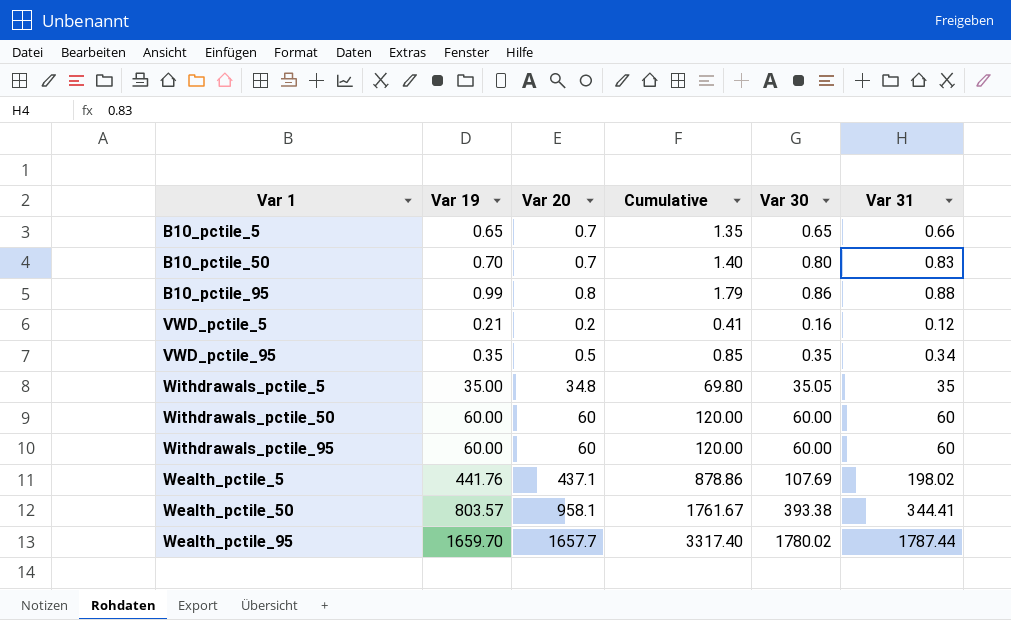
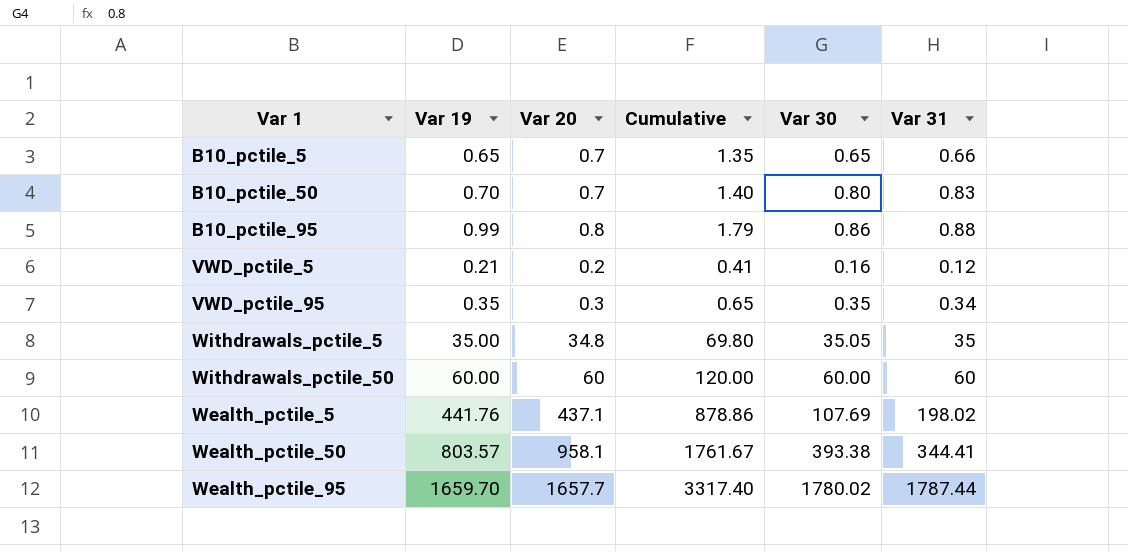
row Withdrawals_pctile_95: 60.00 | 60 | 120.00 | 60.00 | 60 -> none
VWD_pctile_95 | Var 20: 0.5 -> 0.3
VWD_pctile_95 | Cumulative: 0.85 -> 0.65

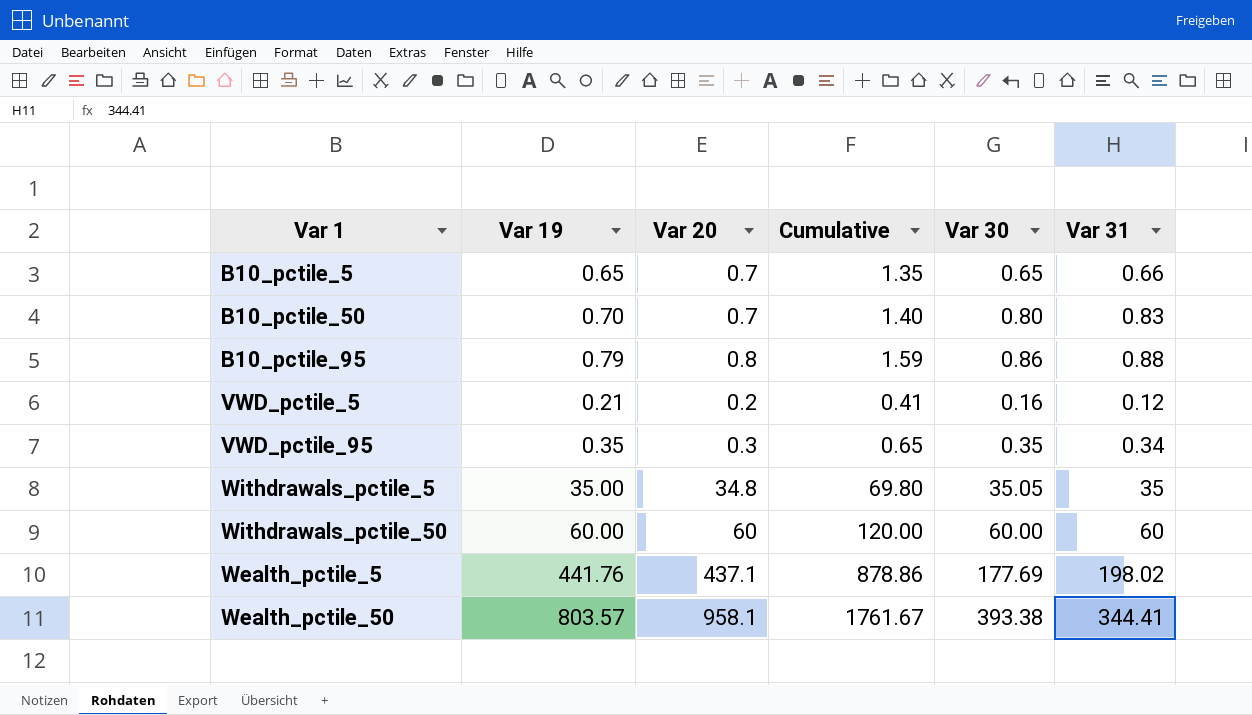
row Wealth_pctile_95: 1659.70 | 1657.7 | 3317.40 | 1780.02 | 1787.44 -> none
B10_pctile_95 | Var 19: 0.99 -> 0.79
B10_pctile_95 | Cumulative: 1.79 -> 1.59
Wealth_pctile_5 | Var 30: 107.69 -> 177.69

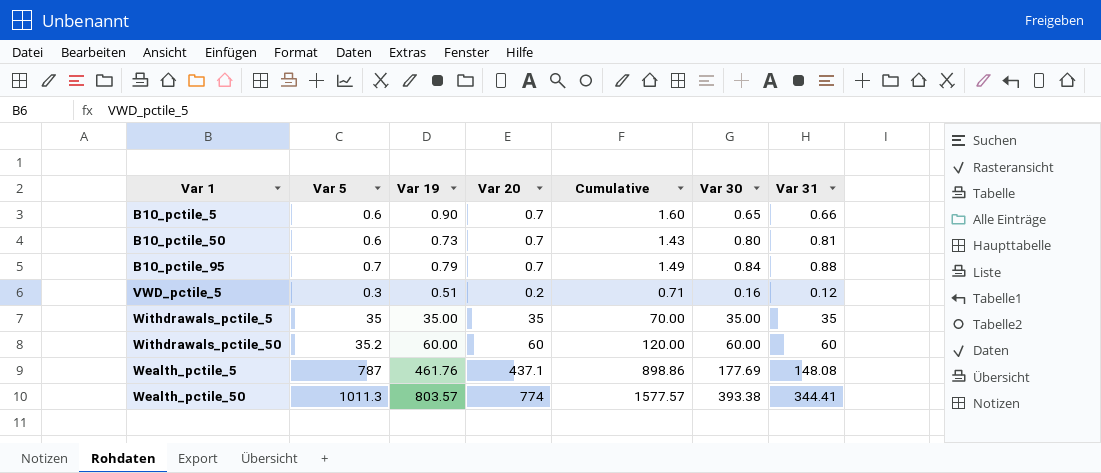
column Var 5 | position: none -> 2
row VWD_pctile_95: 0.35 | 0.3 | 0.65 | 0.35 | 0.34 -> none
B10_pctile_5 | Var 19: 0.65 -> 0.90
B10_pctile_5 | Cumulative: 1.35 -> 1.60
B10_pctile_50 | Var 19: 0.70 -> 0.73
B10_pctile_50 | Cumulative: 1.40 -> 1.43
B10_pctile_50 | Var 31: 0.83 -> 0.81
B10_pctile_95 | Var 20: 0.8 -> 0.7
B10_pctile_95 | Cumulative: 1.59 -> 1.49
B10_pctile_95 | Var 30: 0.86 -> 0.84
VWD_pctile_5 | Var 19: 0.21 -> 0.51
VWD_pctile_5 | Cumulative: 0.41 -> 0.71
Withdrawals_pctile_5 | Var 20: 34.8 -> 35
Withdrawals_pctile_5 | Cumulative: 69.80 -> 70.00
Withdrawals_pctile_5 | Var 30: 35.05 -> 35.00
Wealth_pctile_5 | Var 19: 441.76 -> 461.76
Wealth_pctile_5 | Cumulative: 878.86 -> 898.86
Wealth_pctile_5 | Var 31: 198.02 -> 148.08
Wealth_pctile_50 | Var 20: 958.1 -> 774
Wealth_pctile_50 | Cumulative: 1761.67 -> 1577.57

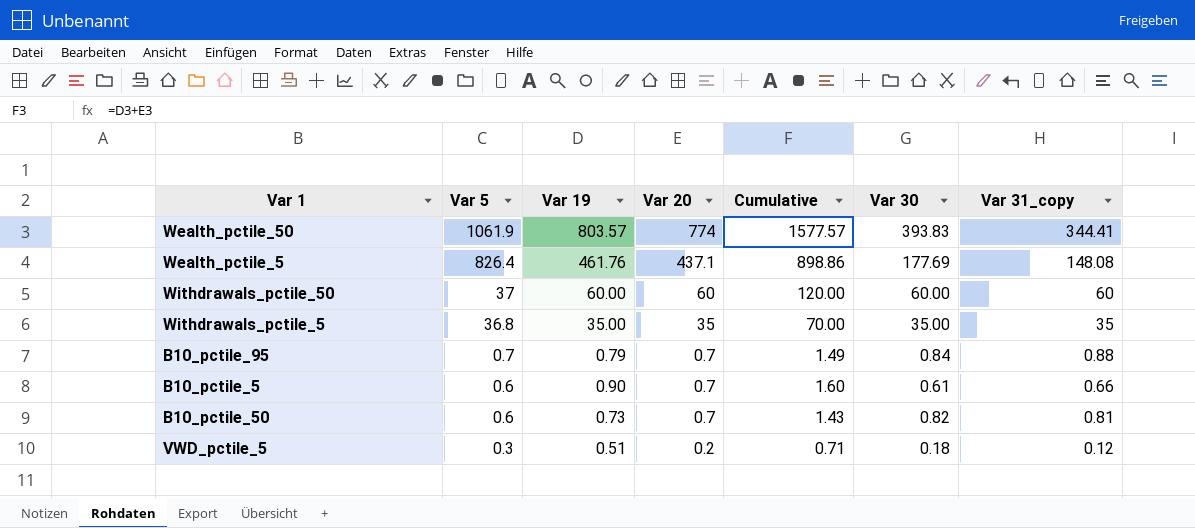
row order: none -> Var 5 descending
column name: Var 31 -> Var 31_copy
Wealth_pctile_50 | Var 5: 1011.3 -> 1061.9
Wealth_pctile_50 | Var 30: 393.38 -> 393.83
Wealth_pctile_5 | Var 5: 787 -> 826.4
Withdrawals_pctile_50 | Var 5: 35.2 -> 37
Withdrawals_pctile_5 | Var 5: 35 -> 36.8
B10_pctile_5 | Var 30: 0.65 -> 0.61
B10_pctile_50 | Var 30: 0.80 -> 0.82
VWD_pctile_5 | Var 30: 0.16 -> 0.18

